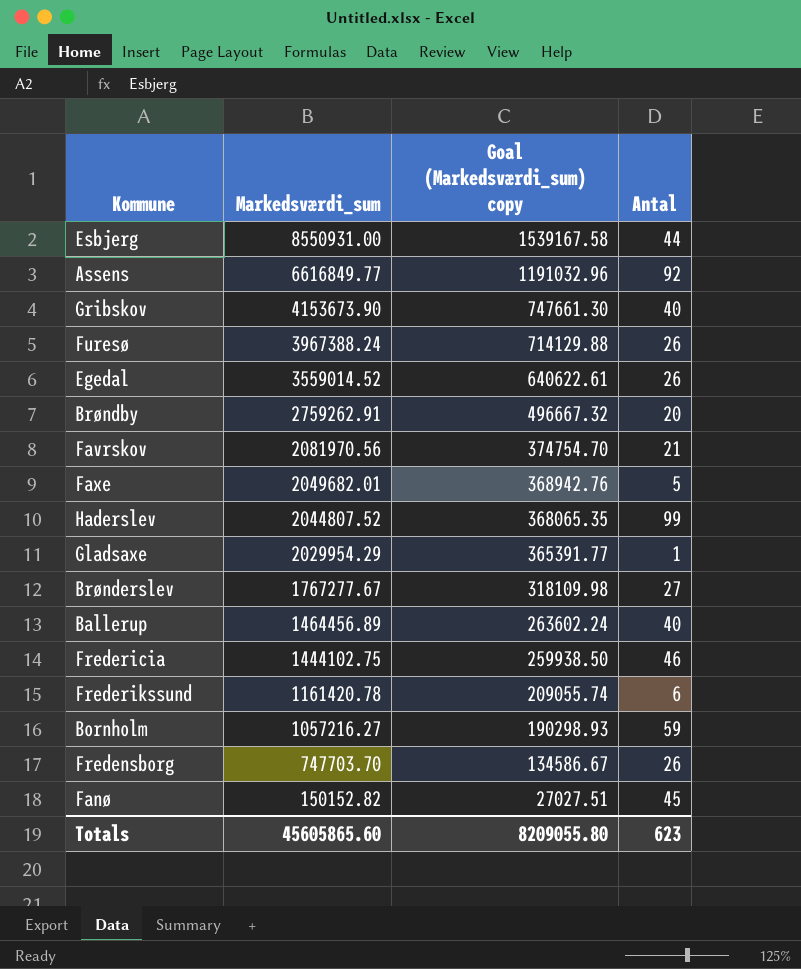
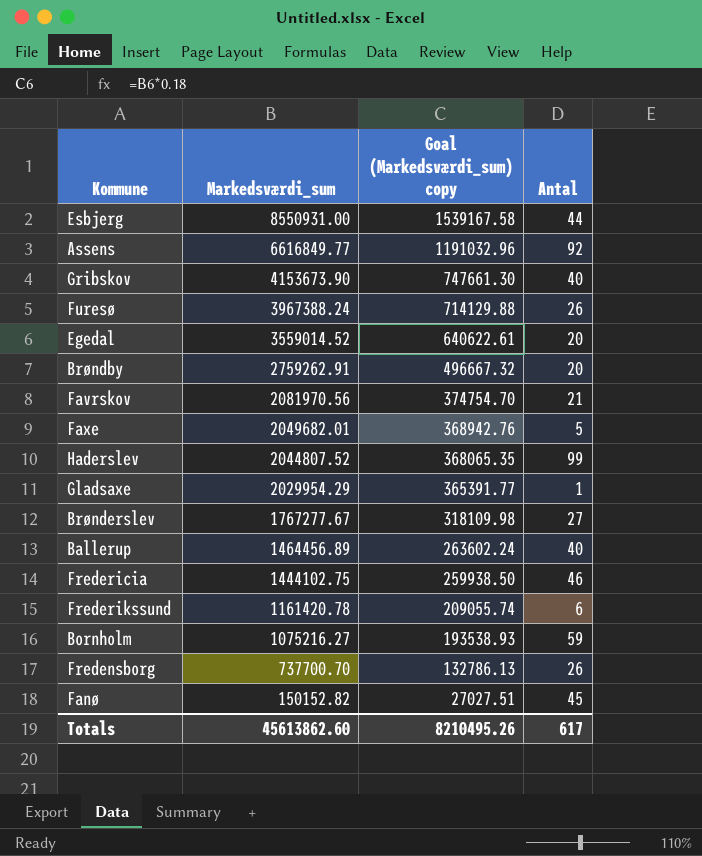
Egedal | Antal: 26 -> 20
Bornholm | Markedsværdi_sum: 1057216.27 -> 1075216.27
Bornholm | Goal (Markedsværdi_sum) copy: 190298.93 -> 193538.93
Fredensborg | Markedsværdi_sum: 747703.70 -> 737700.70
Fredensborg | Goal (Markedsværdi_sum) copy: 134586.67 -> 132786.13
Totals | Markedsværdi_sum: 45605865.60 -> 45613862.60
Totals | Goal (Markedsværdi_sum) copy: 8209055.80 -> 8210495.26
Totals | Antal: 623 -> 617

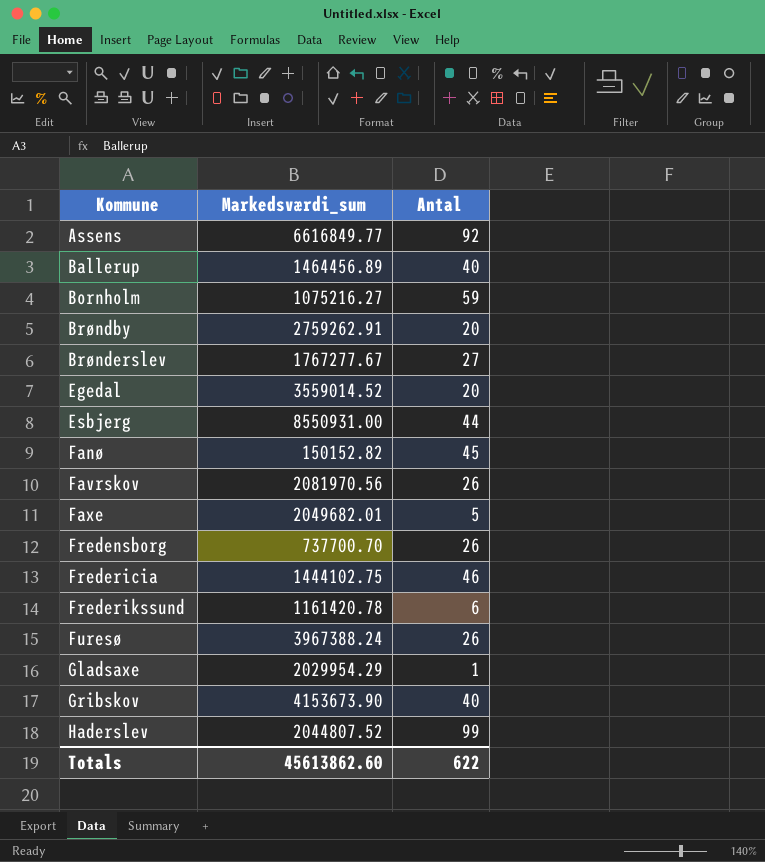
row order: Markedsværdi_sum descending -> Kommune ascending
column Goal (Markedsværdi_sum) copy | formula: [Markedsværdi_sum] * 0.18 -> none
Favrskov | Antal: 21 -> 26
Totals | Antal: 617 -> 622

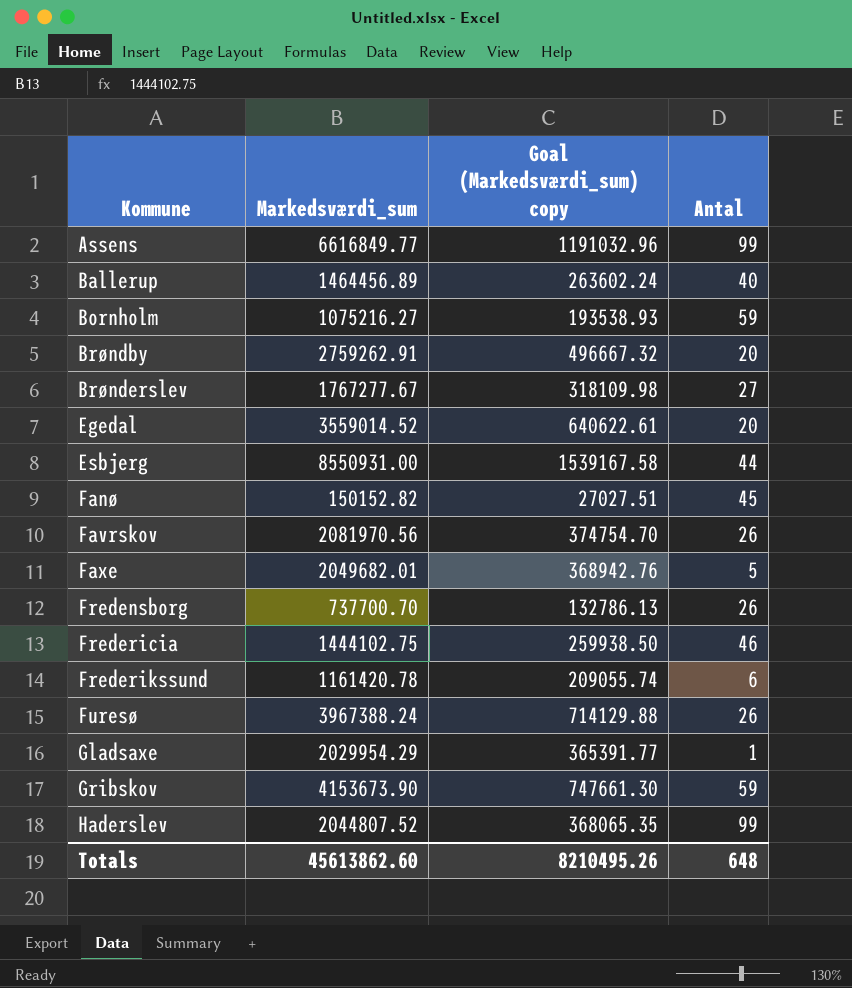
column Goal (Markedsværdi_sum) copy | formula: none -> [Markedsværdi_sum] * 0.18
Assens | Antal: 92 -> 99
Gribskov | Antal: 40 -> 59
Totals | Antal: 622 -> 648

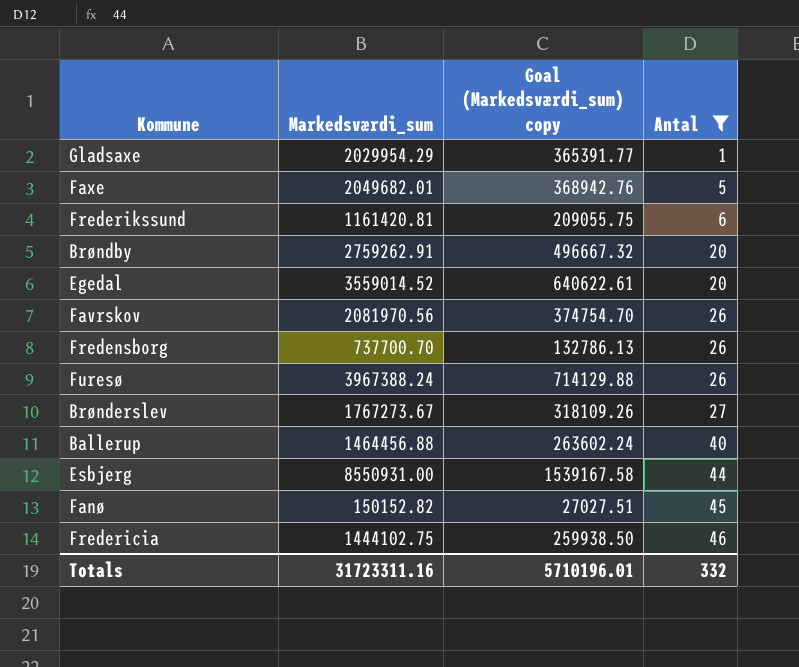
filter: none -> Antal <= 46
row order: Kommune ascending -> Antal ascending
Frederikssund | Markedsværdi_sum: 1161420.78 -> 1161420.81
Frederikssund | Goal (Markedsværdi_sum) copy: 209055.74 -> 209055.75
Brønderslev | Markedsværdi_sum: 1767277.67 -> 1767273.67
Brønderslev | Goal (Markedsværdi_sum) copy: 318109.98 -> 318109.26
Ballerup | Markedsværdi_sum: 1464456.89 -> 1464456.88
Totals | Markedsværdi_sum: 45613862.60 -> 31723311.16
Totals | Goal (Markedsværdi_sum) copy: 8210495.26 -> 5710196.01
Totals | Antal: 648 -> 332

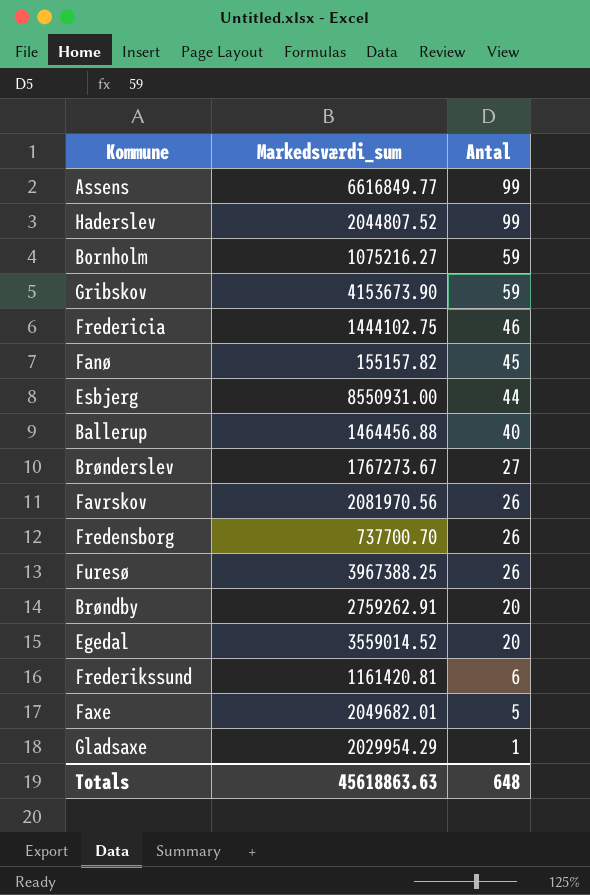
filter: Antal <= 46 -> none
row order: Antal ascending -> Antal descending
column Goal (Markedsværdi_sum) copy | formula: [Markedsværdi_sum] * 0.18 -> none
Fanø | Markedsværdi_sum: 150152.82 -> 155157.82
Furesø | Markedsværdi_sum: 3967388.24 -> 3967388.25
Totals | Markedsværdi_sum: 31723311.16 -> 45618863.63
Totals | Antal: 332 -> 648

